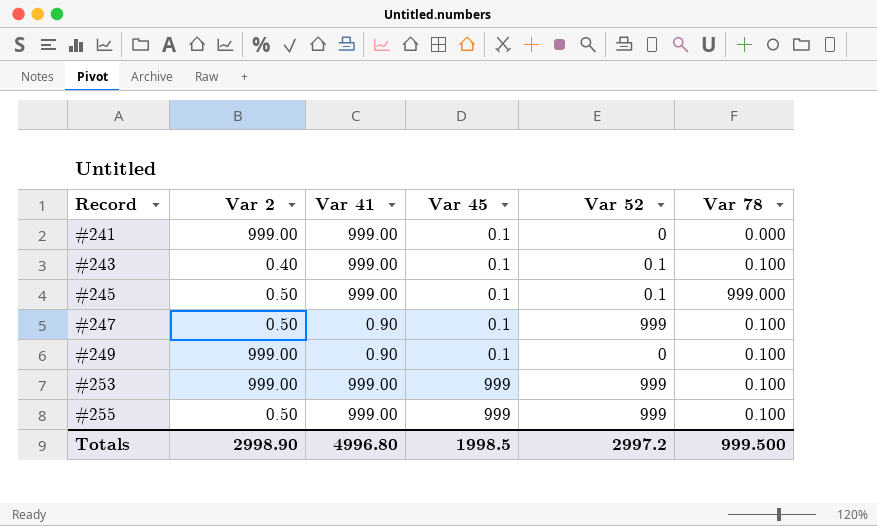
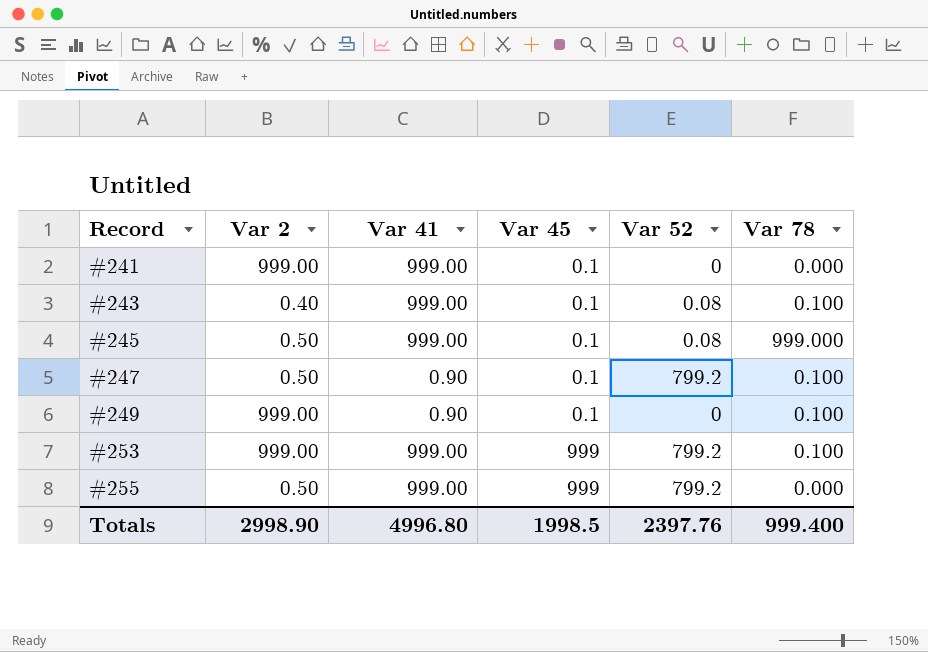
#243 | Var 52: 0.1 -> 0.08
#245 | Var 52: 0.1 -> 0.08
#247 | Var 52: 999 -> 799.2
#253 | Var 52: 999 -> 799.2
#255 | Var 52: 999 -> 799.2
#255 | Var 78: 0.100 -> 0.000
Totals | Var 52: 2997.2 -> 2397.76
Totals | Var 78: 999.500 -> 999.400

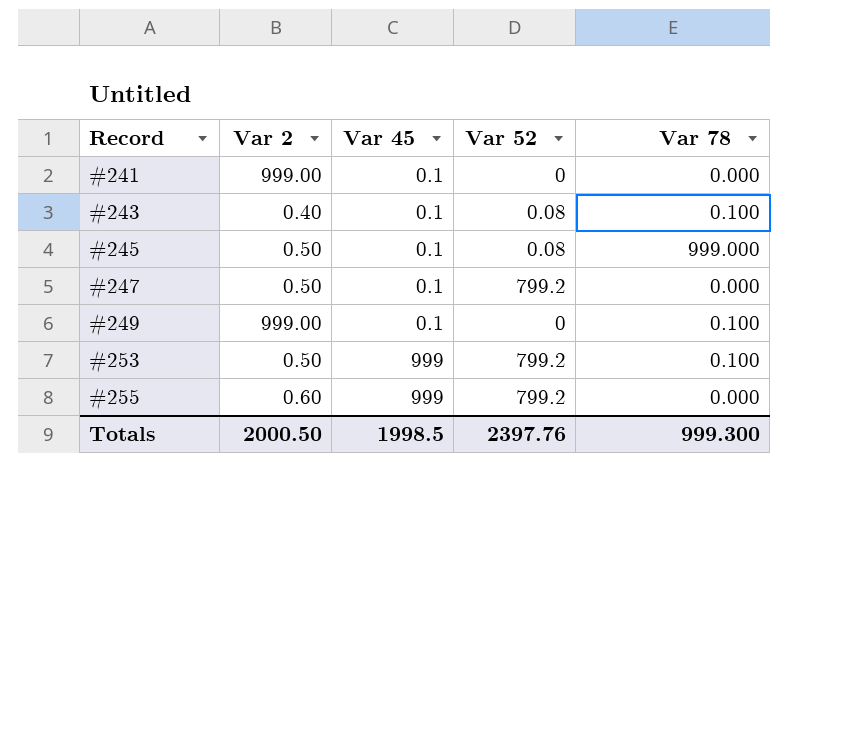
column Var 41 | position: 3 -> none
#247 | Var 78: 0.100 -> 0.000
#253 | Var 2: 999.00 -> 0.50
#255 | Var 2: 0.50 -> 0.60
Totals | Var 2: 2998.90 -> 2000.50
Totals | Var 78: 999.400 -> 999.300

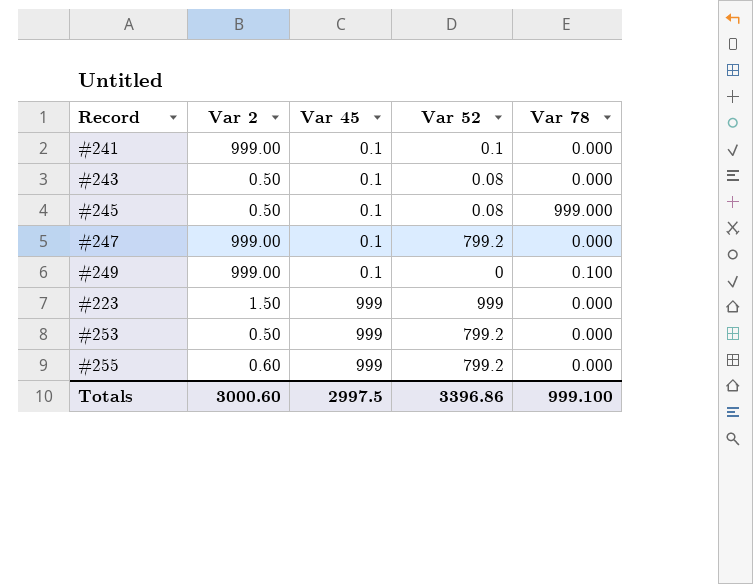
#241 | Var 52: 0 -> 0.1
#243 | Var 2: 0.40 -> 0.50
#243 | Var 78: 0.100 -> 0.000
#247 | Var 2: 0.50 -> 999.00
row #223: none -> 1.50 | 999 | 999 | 0.000
#253 | Var 78: 0.100 -> 0.000
Totals | Var 2: 2000.50 -> 3000.60
Totals | Var 45: 1998.5 -> 2997.5
Totals | Var 52: 2397.76 -> 3396.86
Totals | Var 78: 999.300 -> 999.100

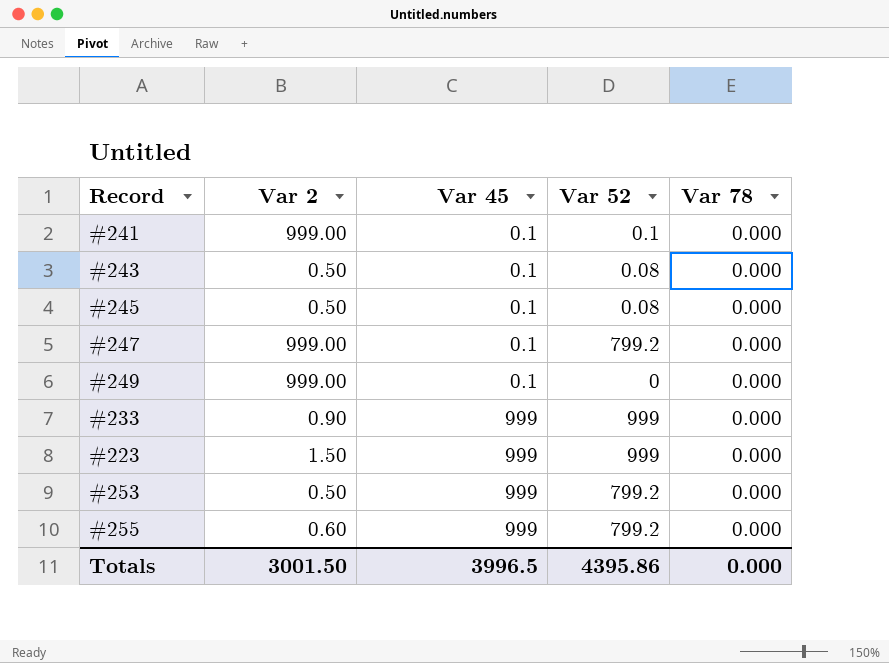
#245 | Var 78: 999.000 -> 0.000
#249 | Var 78: 0.100 -> 0.000
row #233: none -> 0.90 | 999 | 999 | 0.000
Totals | Var 2: 3000.60 -> 3001.50
Totals | Var 45: 2997.5 -> 3996.5
Totals | Var 52: 3396.86 -> 4395.86
Totals | Var 78: 999.100 -> 0.000

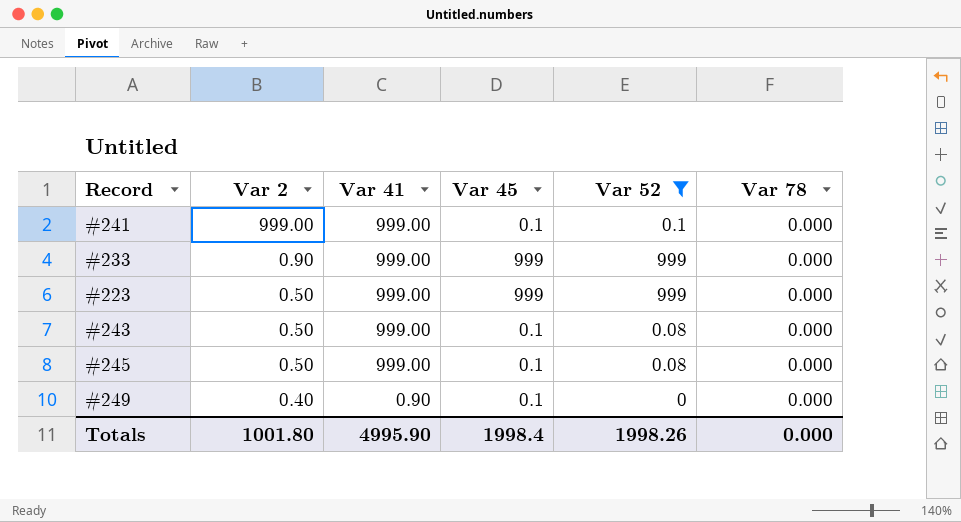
filter: none -> Var 52 != 799.2
row order: Var 45 ascending -> Var 2 descending
column Var 41 | position: none -> 3
#223 | Var 2: 1.50 -> 0.50
#249 | Var 2: 999.00 -> 0.40
Totals | Var 2: 3001.50 -> 1001.80
Totals | Var 45: 3996.5 -> 1998.4
Totals | Var 52: 4395.86 -> 1998.26

